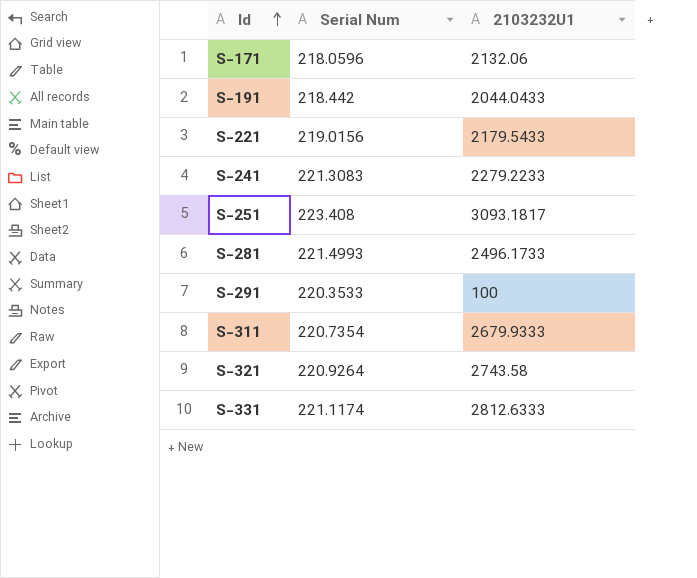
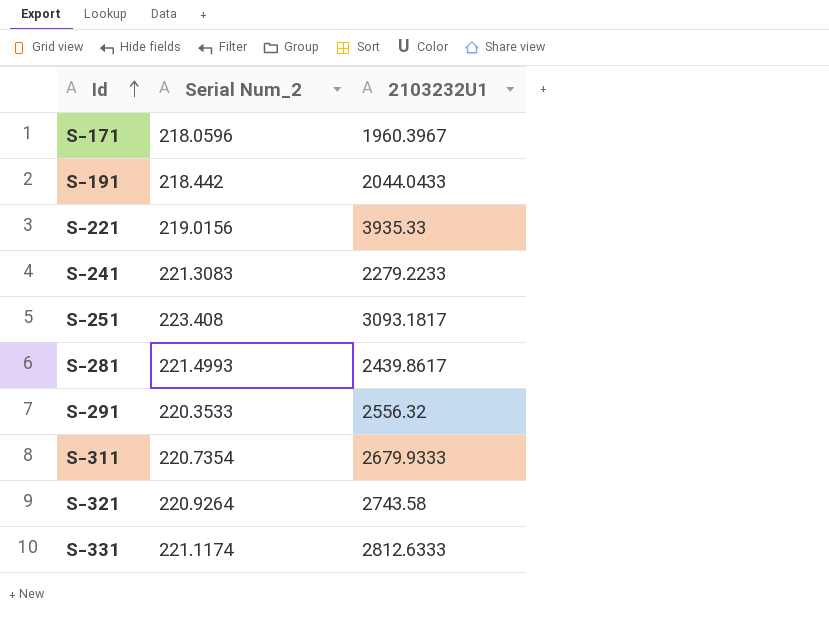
column name: Serial Num -> Serial Num_2
S-171 | 2103232U1: 2132.06 -> 1960.3967
S-221 | 2103232U1: 2179.5433 -> 3935.33
S-281 | 2103232U1: 2496.1733 -> 2439.8617
S-291 | 2103232U1: 100 -> 2556.32

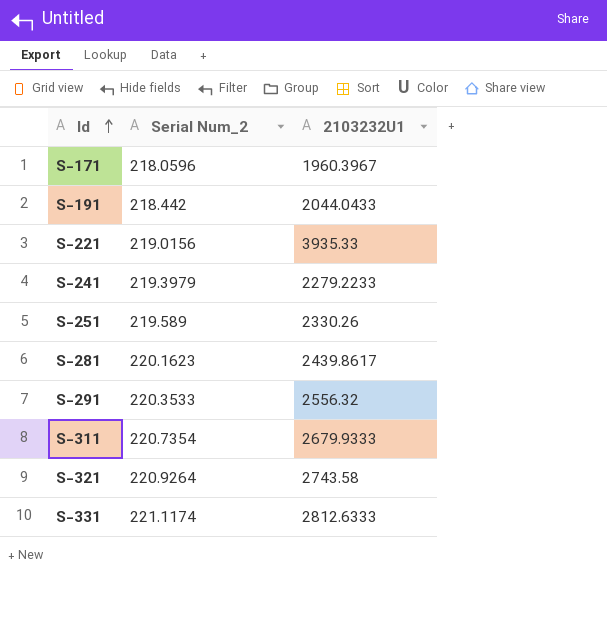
S-241 | Serial Num_2: 221.3083 -> 219.3979
S-251 | Serial Num_2: 223.408 -> 219.589
S-251 | 2103232U1: 3093.1817 -> 2330.26
S-281 | Serial Num_2: 221.4993 -> 220.1623

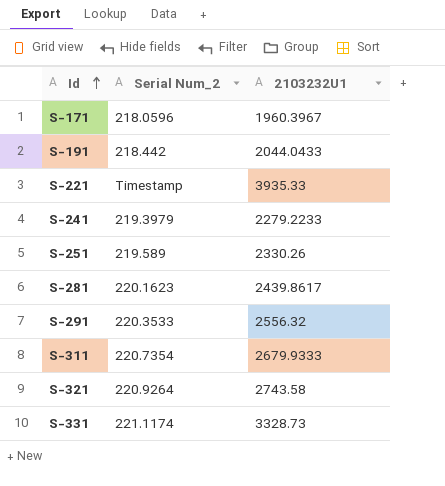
S-221 | Serial Num_2: 219.0156 -> Timestamp
S-331 | 2103232U1: 2812.6333 -> 3328.73

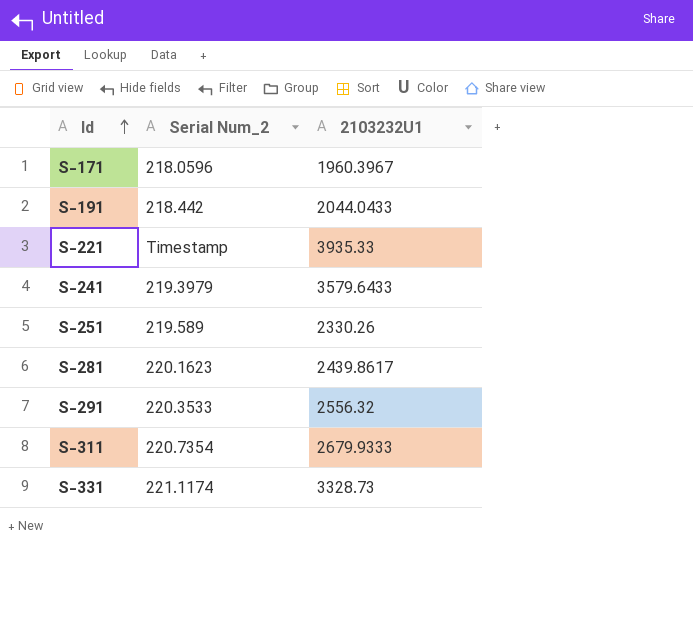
row S-321: 220.9264 | 2743.58 -> none
S-241 | 2103232U1: 2279.2233 -> 3579.6433

